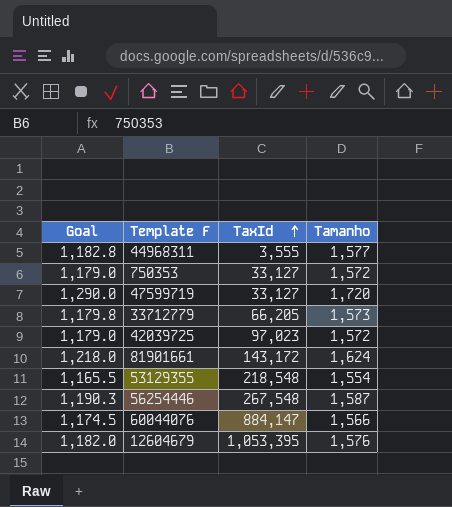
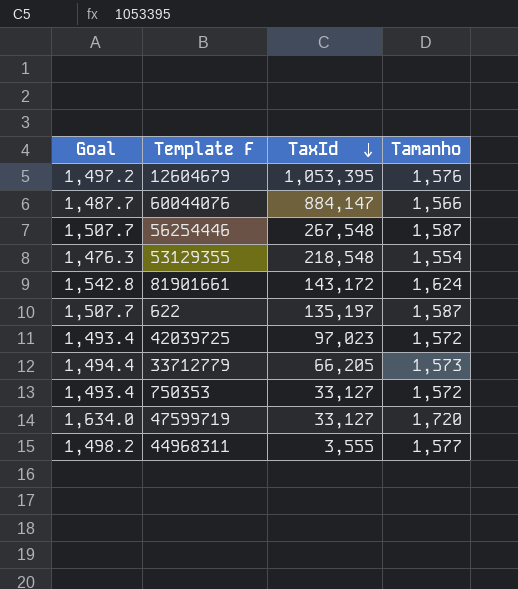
row order: TaxId ascending -> TaxId descending
column Goal | formula: [Tamanho] * 0.75 -> [Tamanho] * 0.95
row 622: none -> 1,507.7 | 135,197 | 1,587

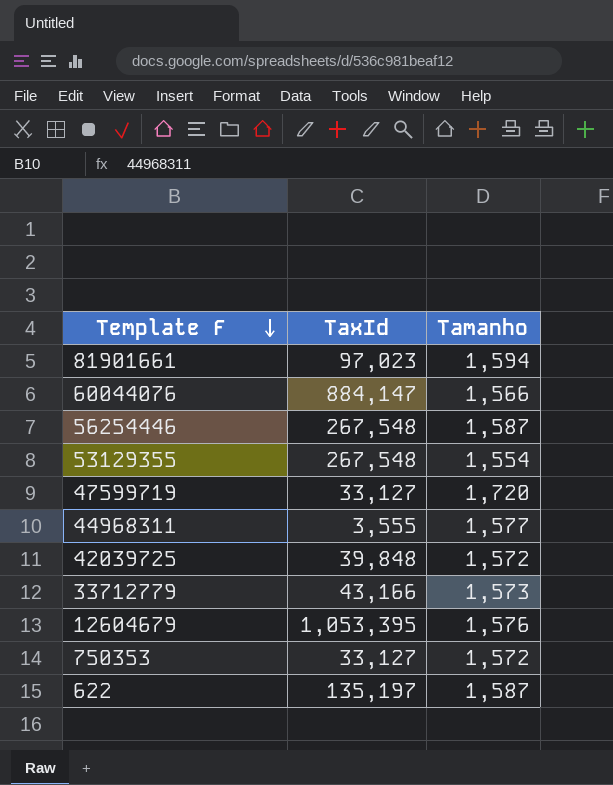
row order: TaxId descending -> Template F descending
column Goal | formula: [Tamanho] * 0.95 -> none
81901661 | TaxId: 143,172 -> 97,023
81901661 | Tamanho: 1,624 -> 1,594
53129355 | TaxId: 218,548 -> 267,548
42039725 | TaxId: 97,023 -> 39,848
33712779 | TaxId: 66,205 -> 43,166

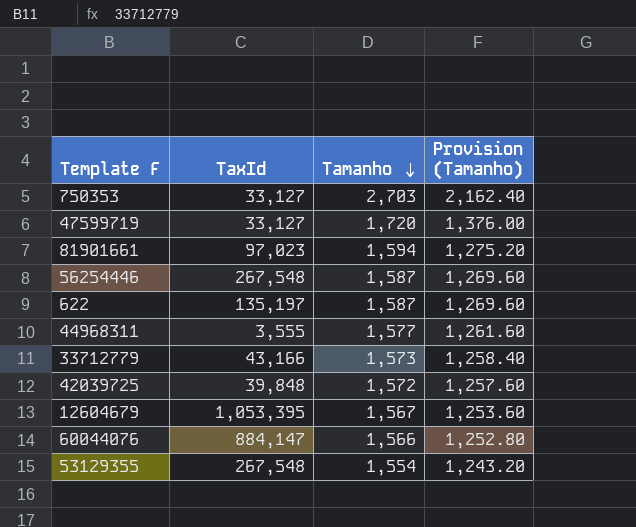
row order: Template F descending -> Tamanho descending
column Provision (Tamanho) | formula: none -> [Tamanho] * 0.8
750353 | Tamanho: 1,572 -> 2,703
12604679 | Tamanho: 1,576 -> 1,567

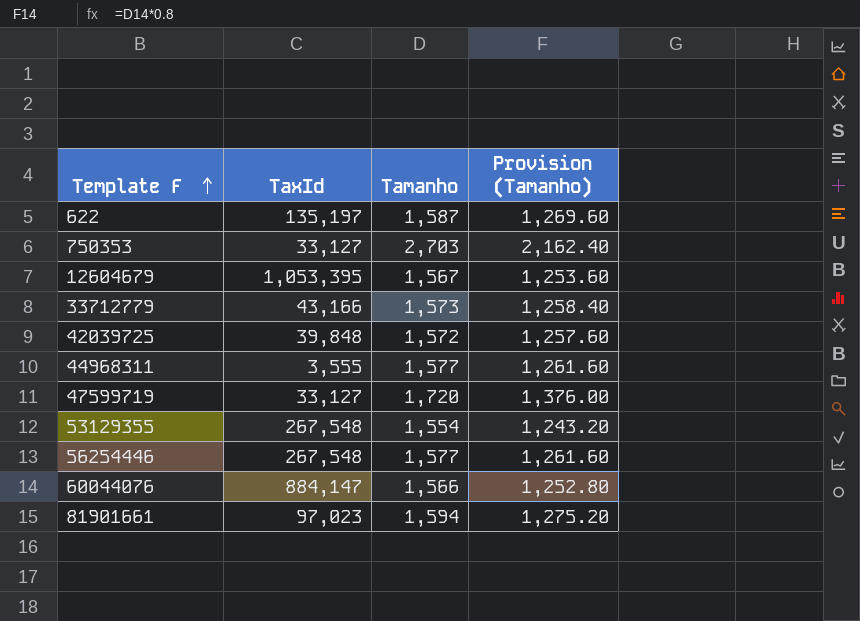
row order: Tamanho descending -> Template F ascending
56254446 | Tamanho: 1,587 -> 1,577
56254446 | Provision (Tamanho): 1,269.60 -> 1,261.60

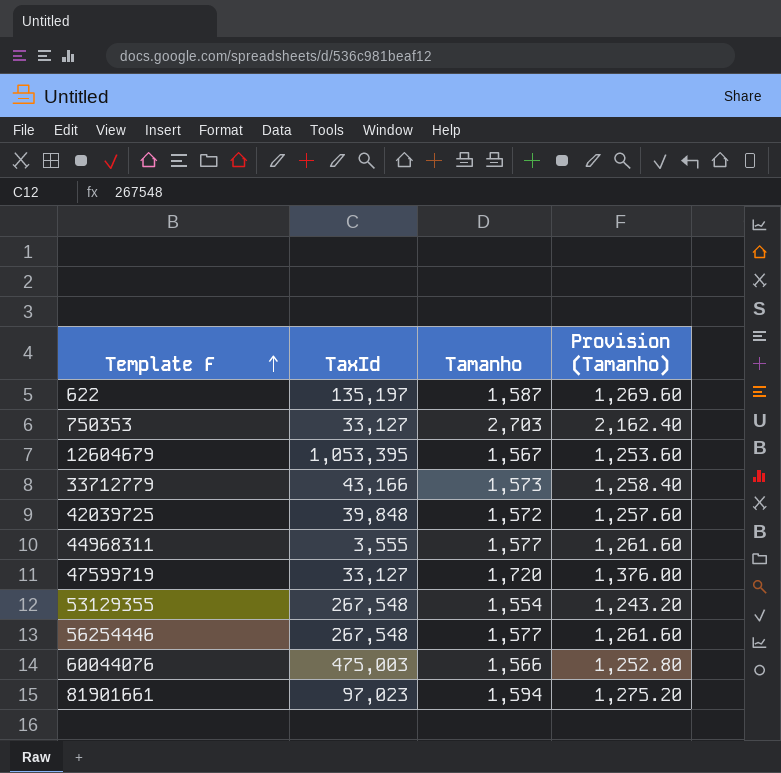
60044076 | TaxId: 884,147 -> 475,003

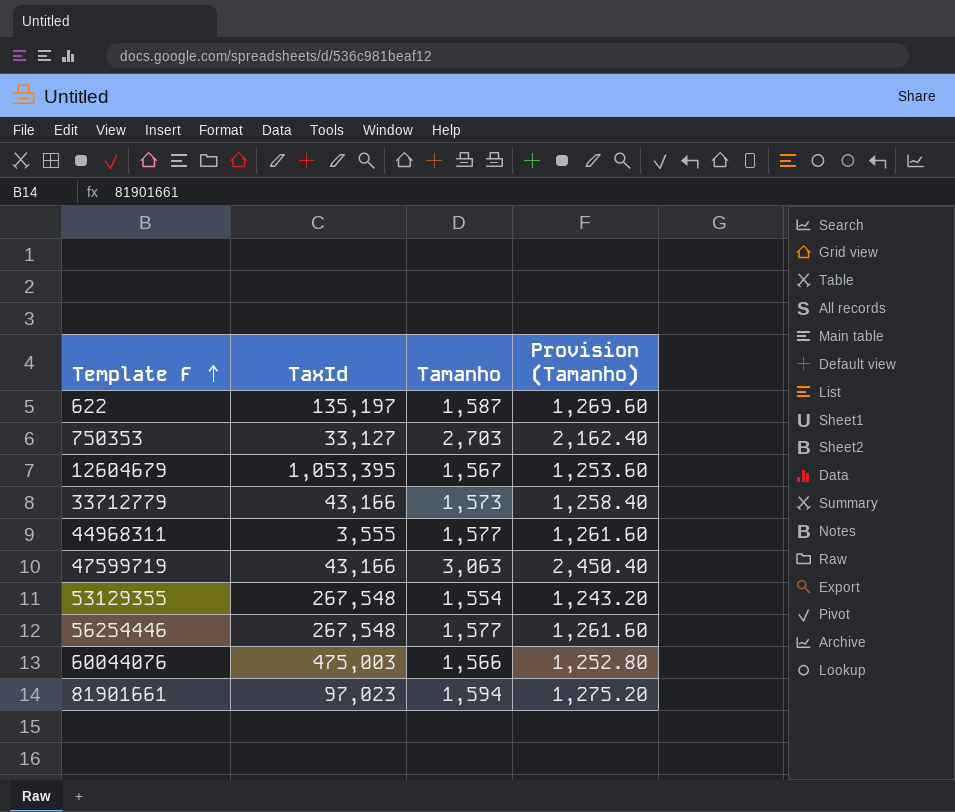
row 42039725: 39,848 | 1,572 | 1,257.60 -> none
47599719 | TaxId: 33,127 -> 43,166
47599719 | Tamanho: 1,720 -> 3,063
47599719 | Provision (Tamanho): 1,376.00 -> 2,450.40

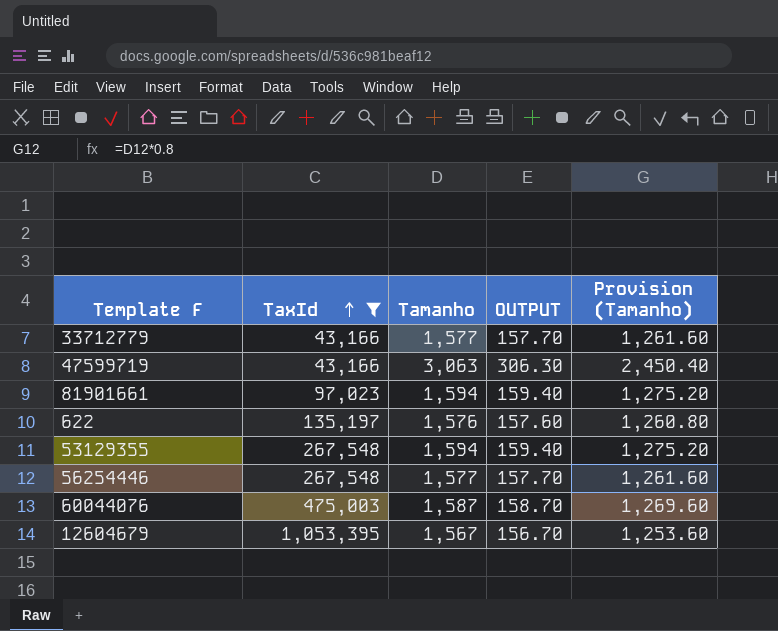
filter: none -> TaxId >= 43,166
row order: Template F ascending -> TaxId ascending
column OUTPUT | formula: none -> [Tamanho] * 0.1
33712779 | Tamanho: 1,573 -> 1,577
33712779 | Provision (Tamanho): 1,258.40 -> 1,261.60
622 | Tamanho: 1,587 -> 1,576
622 | Provision (Tamanho): 1,269.60 -> 1,260.80
53129355 | Tamanho: 1,554 -> 1,594
53129355 | Provision (Tamanho): 1,243.20 -> 1,275.20
60044076 | Tamanho: 1,566 -> 1,587
60044076 | Provision (Tamanho): 1,252.80 -> 1,269.60

